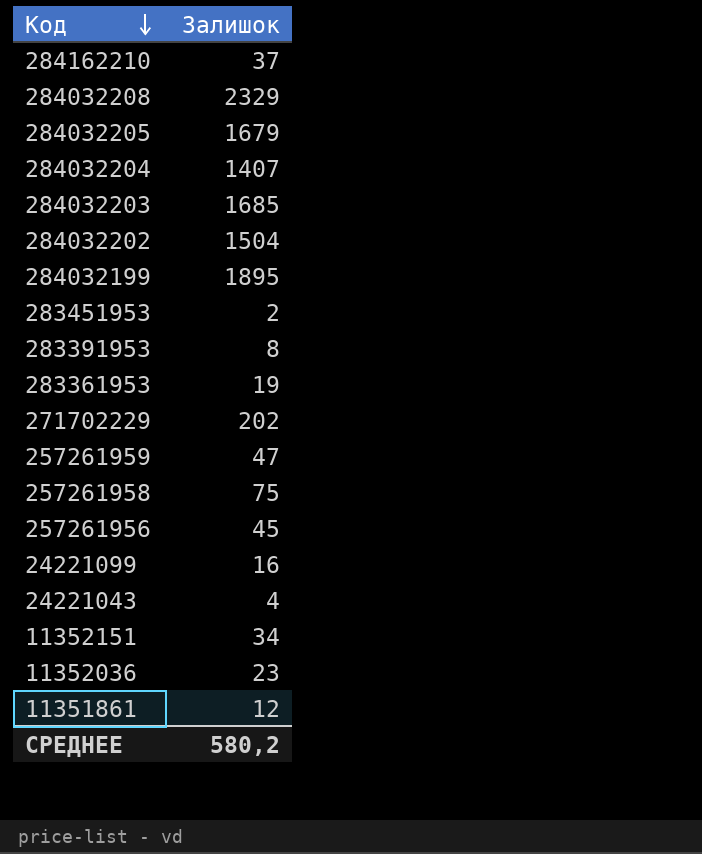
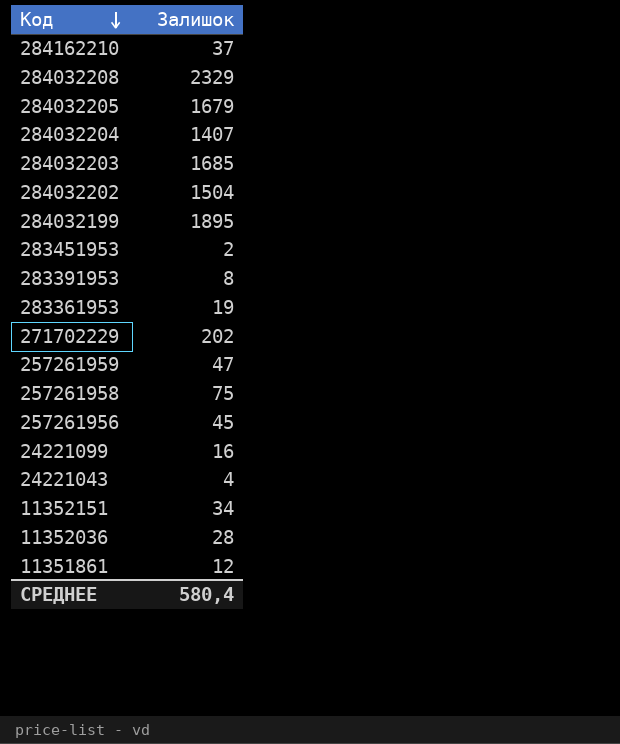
11352036 | Залишок: 23 -> 28
СРЕДНЕЕ | Залишок: 580,2 -> 580,4

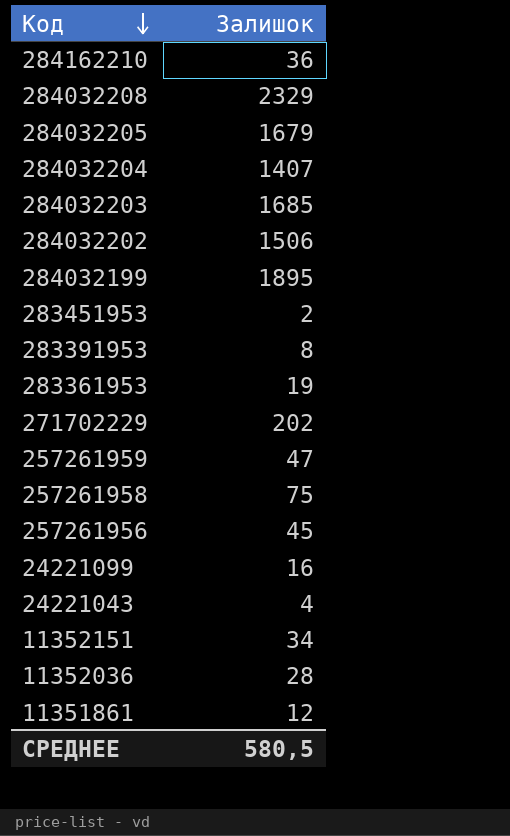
284162210 | Залишок: 37 -> 36
284032202 | Залишок: 1504 -> 1506
СРЕДНЕЕ | Залишок: 580,4 -> 580,5

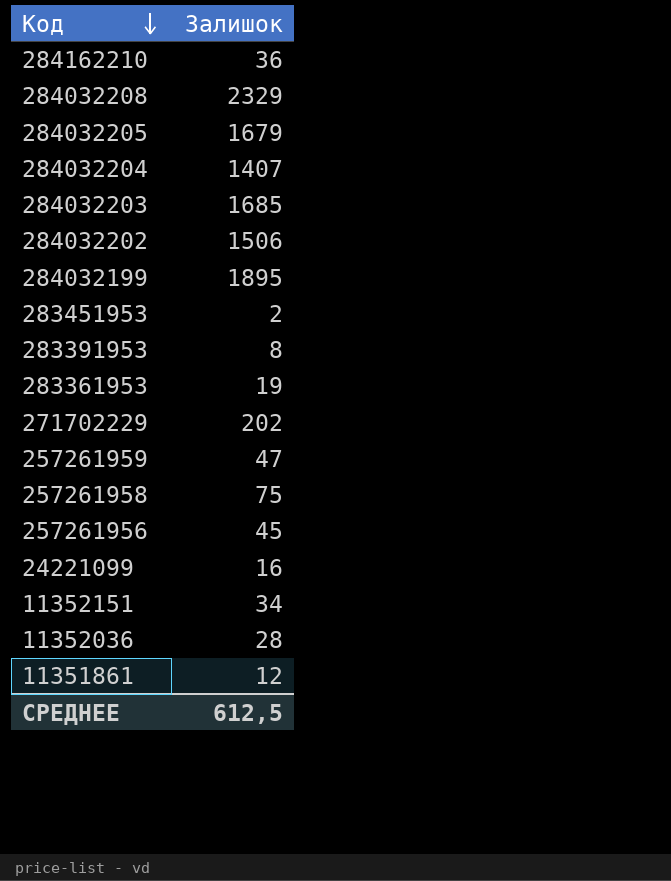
row 24221043: 4 -> none
СРЕДНЕЕ | Залишок: 580,5 -> 612,5

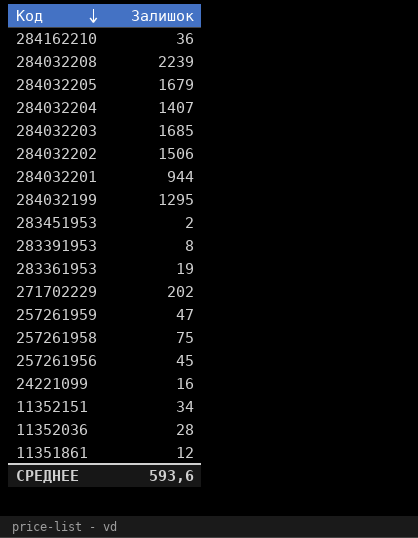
284032208 | Залишок: 2329 -> 2239
row 284032201: none -> 944
284032199 | Залишок: 1895 -> 1295
СРЕДНЕЕ | Залишок: 612,5 -> 593,6

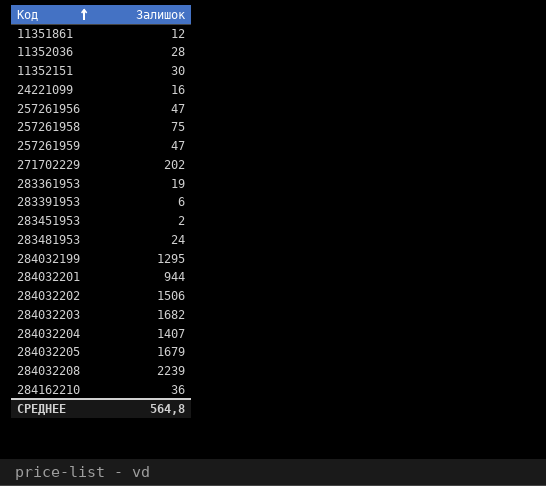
row order: Код descending -> Код ascending
11352151 | Залишок: 34 -> 30
257261956 | Залишок: 45 -> 47
283391953 | Залишок: 8 -> 6
row 283481953: none -> 24
284032203 | Залишок: 1685 -> 1682
СРЕДНЕЕ | Залишок: 593,6 -> 564,8

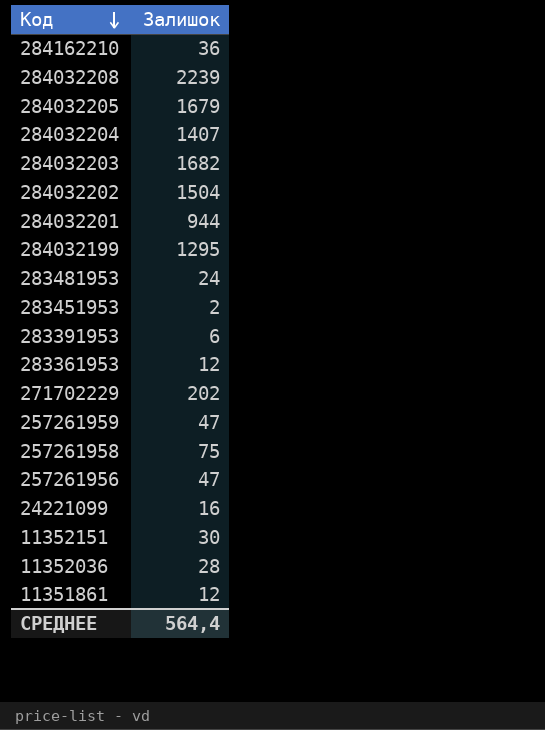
row order: Код ascending -> Код descending
284032202 | Залишок: 1506 -> 1504
283361953 | Залишок: 19 -> 12
СРЕДНЕЕ | Залишок: 564,8 -> 564,4

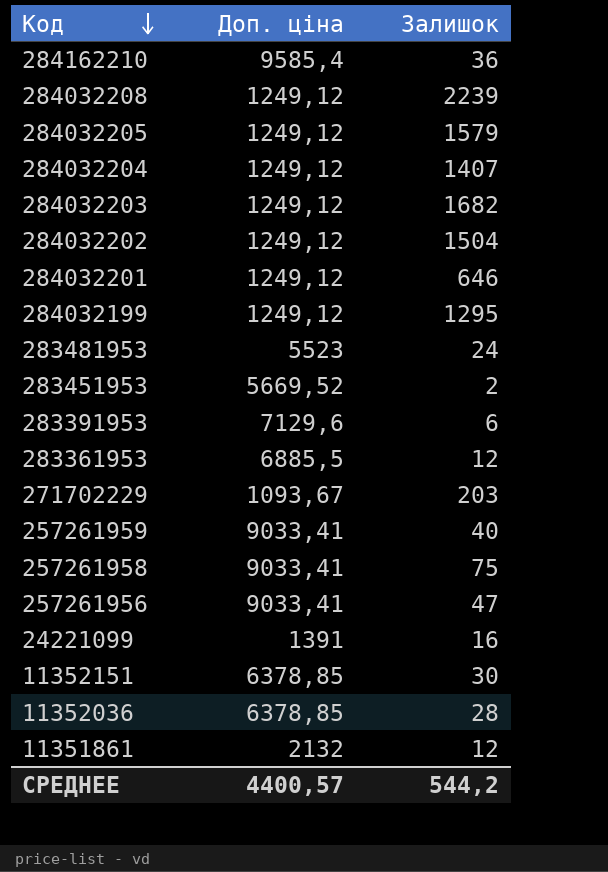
column Доп. ціна | position: none -> 2
284032205 | Залишок: 1679 -> 1579
284032201 | Залишок: 944 -> 646
271702229 | Залишок: 202 -> 203
257261959 | Залишок: 47 -> 40
СРЕДНЕЕ | Залишок: 564,4 -> 544,2

